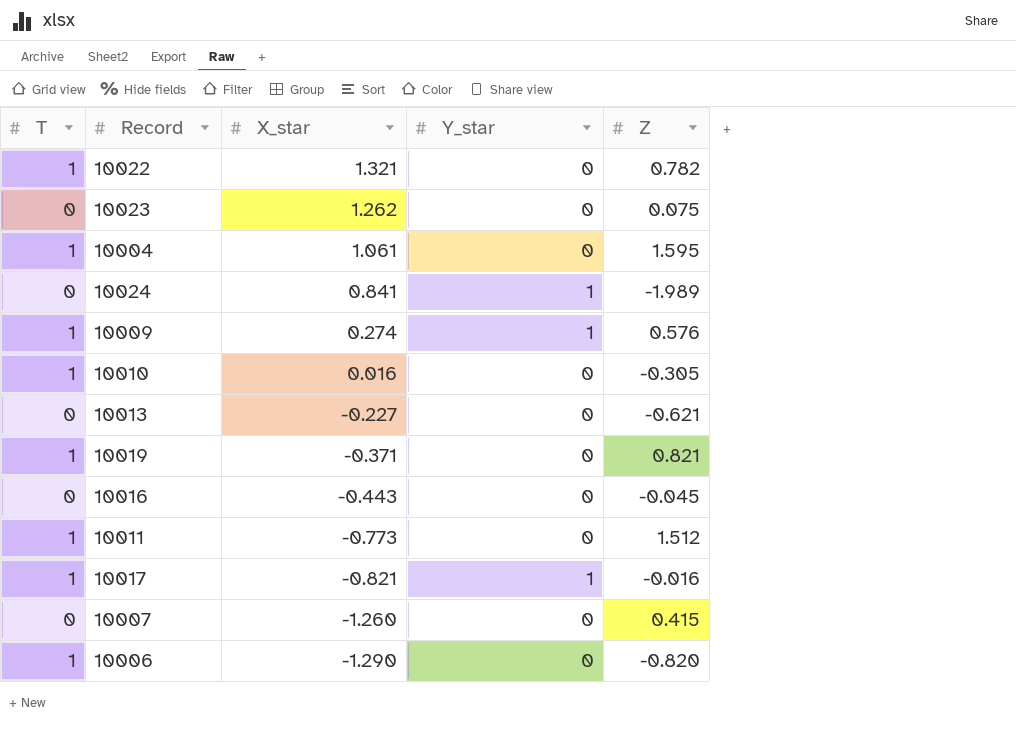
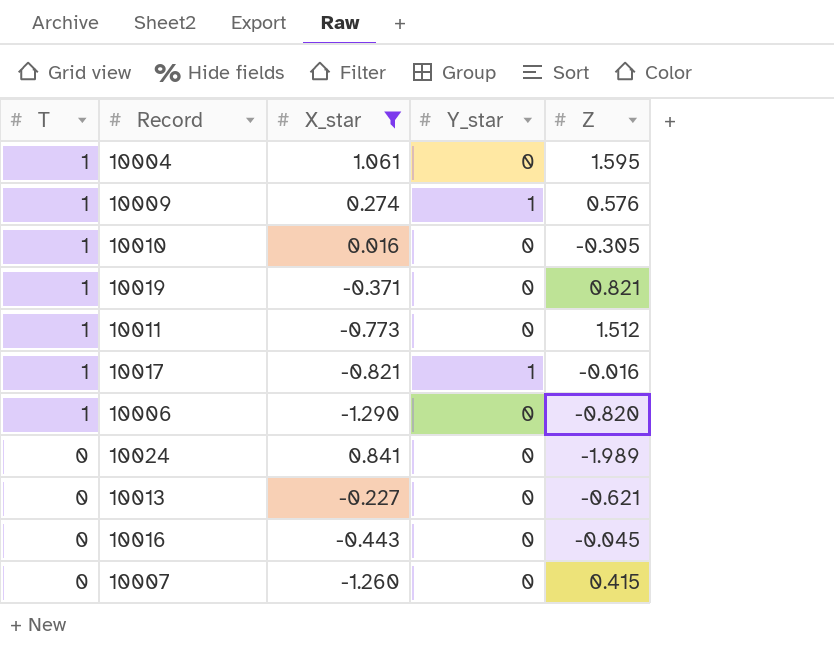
filter: none -> X_star <= 1.061
row order: X_star descending -> T descending
10024 | Y_star: 1 -> 0

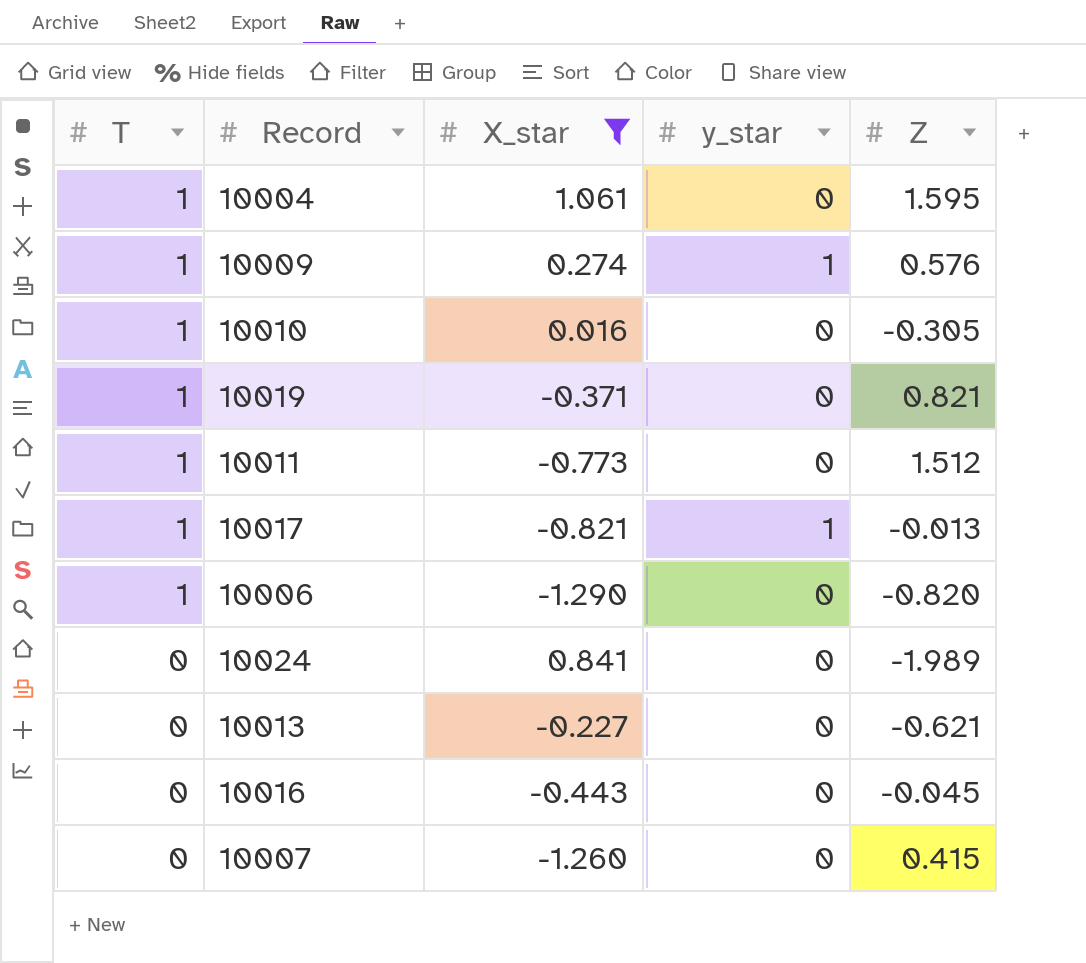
column name: Y_star -> y_star
10017 | Z: -0.016 -> -0.013

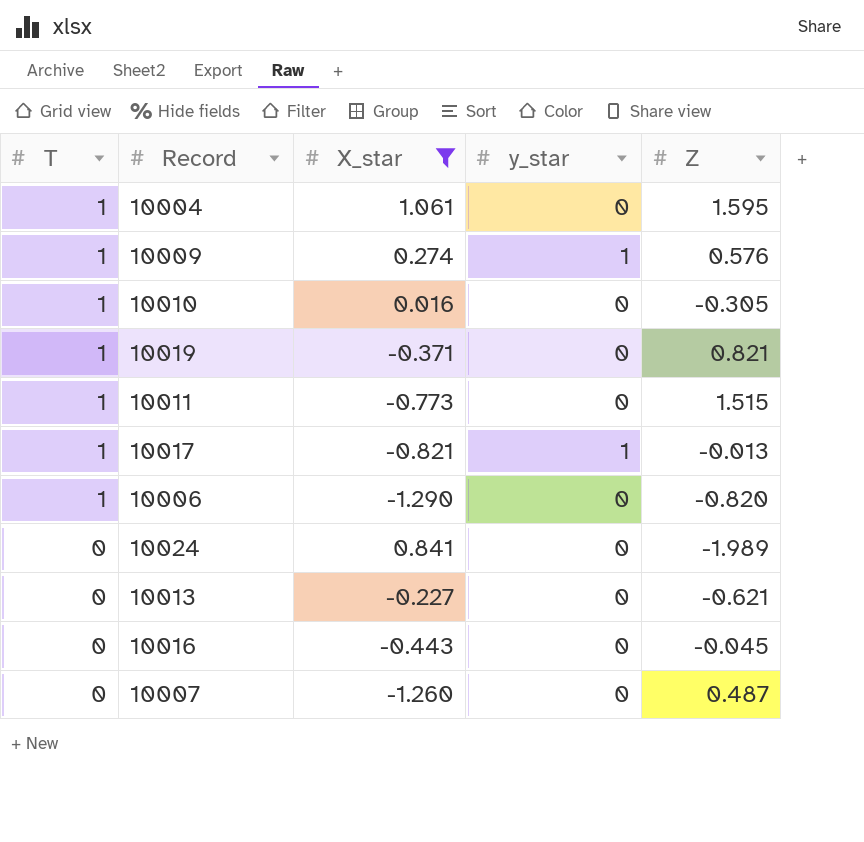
10011 | Z: 1.512 -> 1.515
10007 | Z: 0.415 -> 0.487

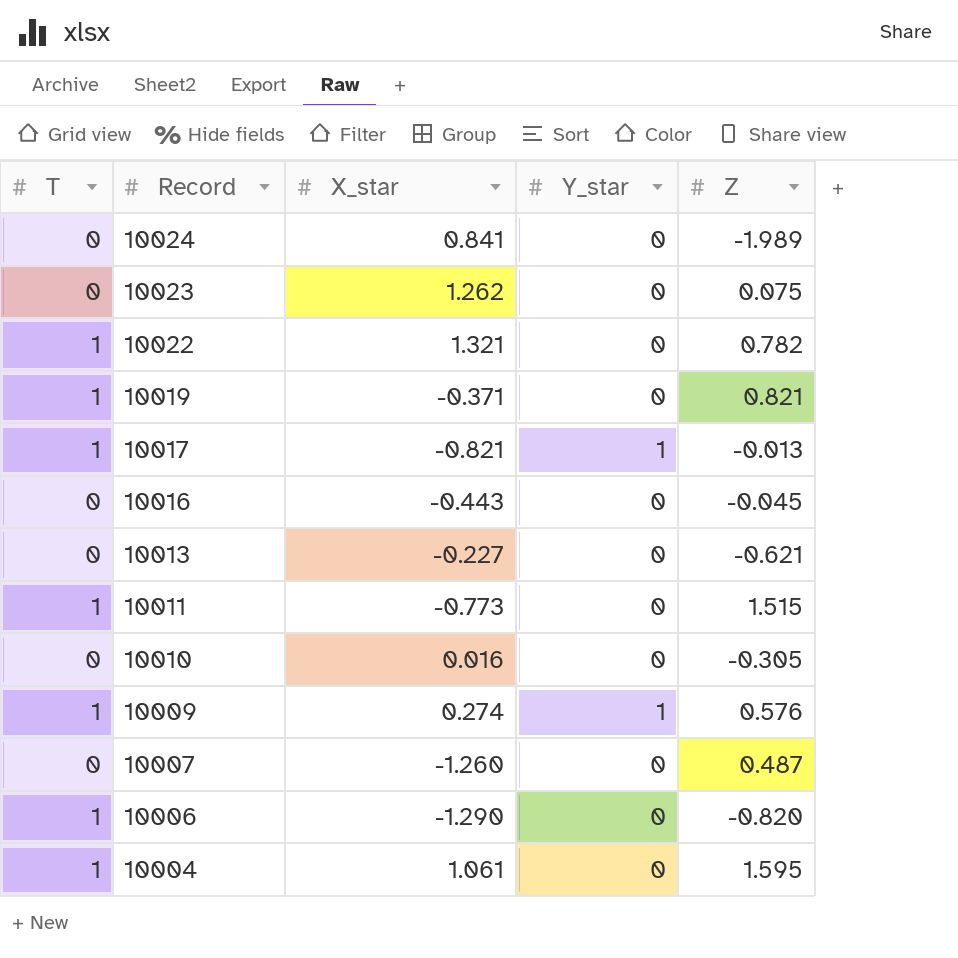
filter: X_star <= 1.061 -> none
row order: T descending -> Record descending
column name: y_star -> Y_star
10010 | T: 1 -> 0

